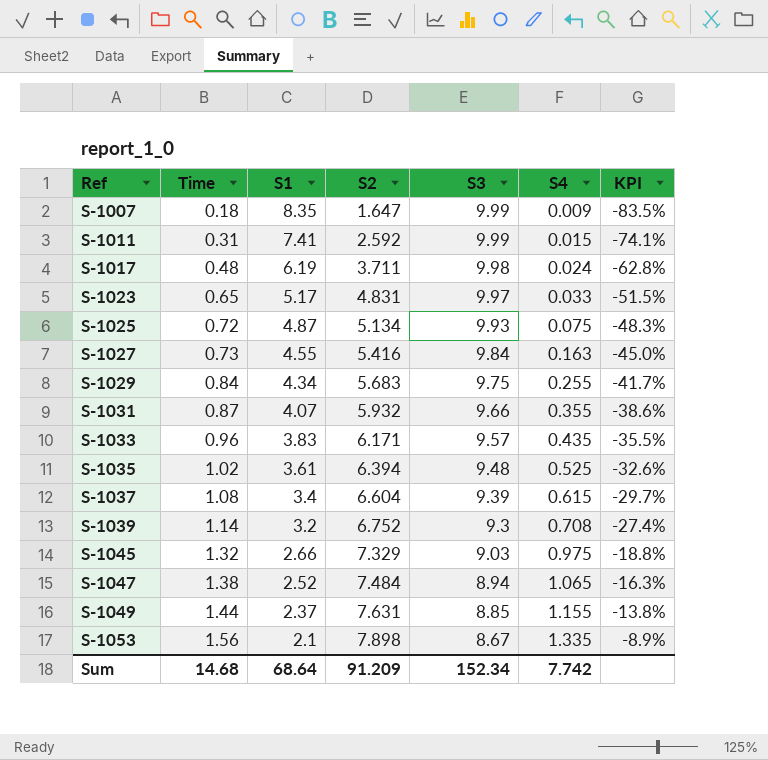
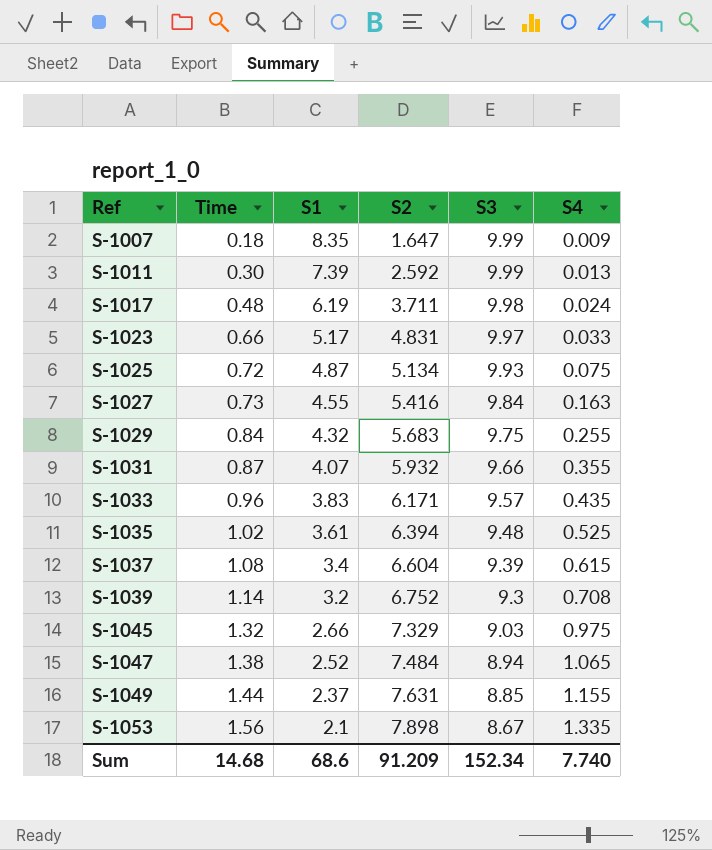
column KPI | formula: ([S2] - [S3]) / [S3] -> none
S-1011 | Time: 0.31 -> 0.30
S-1011 | S1: 7.41 -> 7.39
S-1011 | S4: 0.015 -> 0.013
S-1023 | Time: 0.65 -> 0.66
S-1029 | S1: 4.34 -> 4.32
Sum | S1: 68.64 -> 68.6
Sum | S4: 7.742 -> 7.740

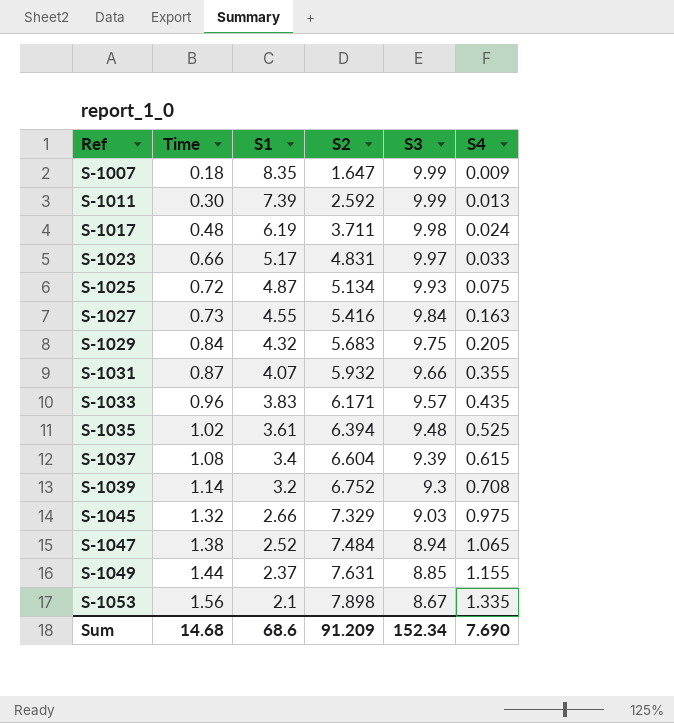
S-1029 | S4: 0.255 -> 0.205
Sum | S4: 7.740 -> 7.690

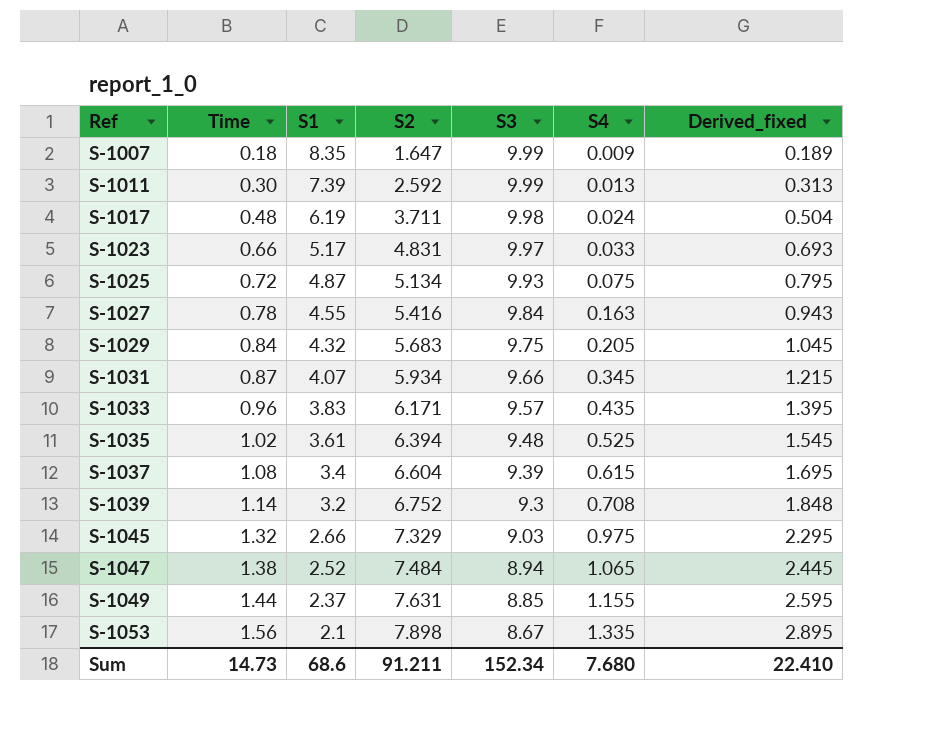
column Derived_fixed | formula: none -> [Time] + [S4]
S-1027 | Time: 0.73 -> 0.78
S-1031 | S2: 5.932 -> 5.934
S-1031 | S4: 0.355 -> 0.345
Sum | Time: 14.68 -> 14.73
Sum | S2: 91.209 -> 91.211
Sum | S4: 7.690 -> 7.680

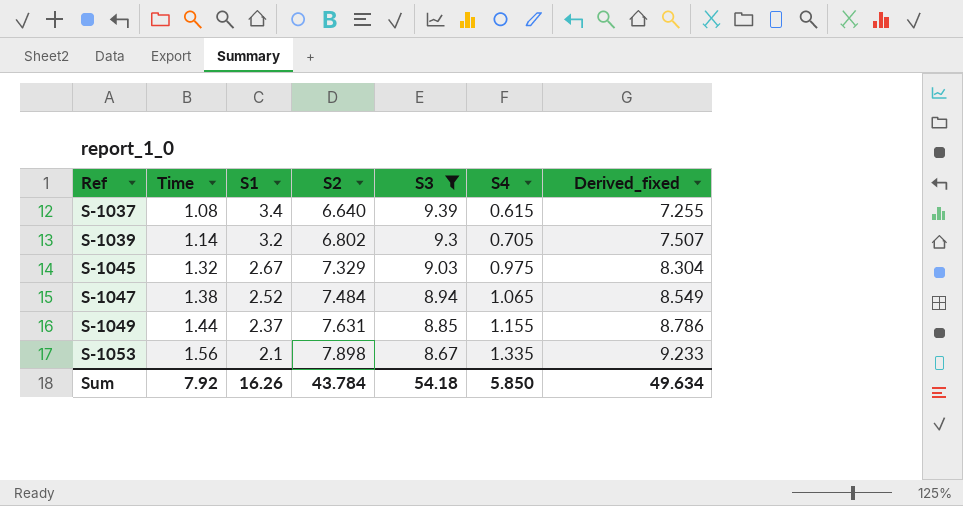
filter: none -> S3 <= 9.39
column Derived_fixed | formula: [Time] + [S4] -> [S2] + [S4]
S-1037 | S2: 6.604 -> 6.640
S-1039 | S2: 6.752 -> 6.802
S-1039 | S4: 0.708 -> 0.705
S-1045 | S1: 2.66 -> 2.67
Sum | Time: 14.73 -> 7.92
Sum | S1: 68.6 -> 16.26
Sum | S2: 91.211 -> 43.784
Sum | S3: 152.34 -> 54.18
Sum | S4: 7.680 -> 5.850
Sum | Derived_fixed: 22.410 -> 49.634

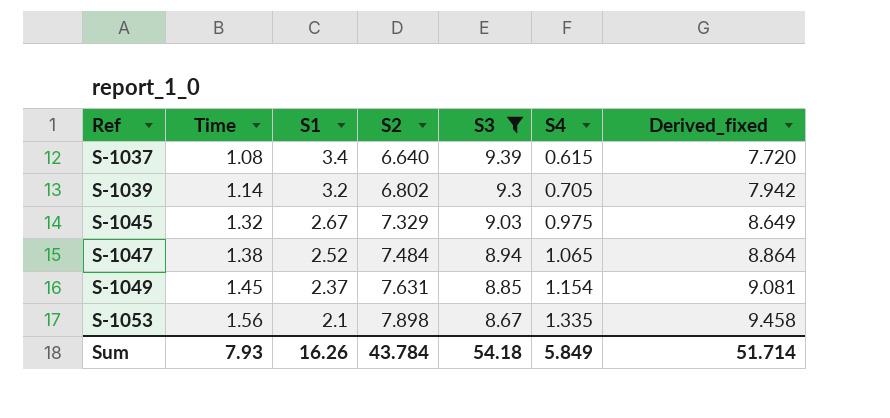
column Derived_fixed | formula: [S2] + [S4] -> [Time] + [S2]
S-1049 | Time: 1.44 -> 1.45
S-1049 | S4: 1.155 -> 1.154
Sum | Time: 7.92 -> 7.93
Sum | S4: 5.850 -> 5.849
Sum | Derived_fixed: 49.634 -> 51.714

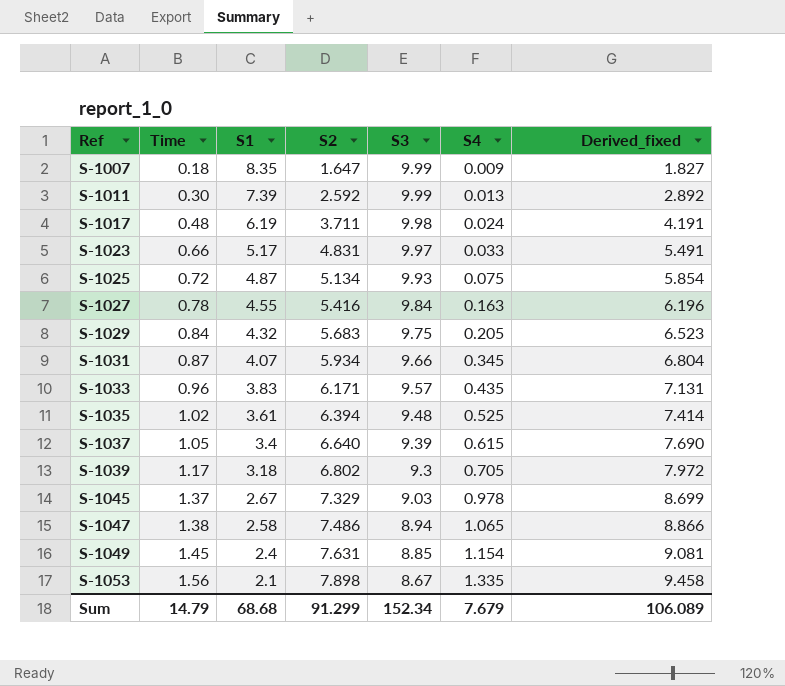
filter: S3 <= 9.39 -> none
S-1037 | Time: 1.08 -> 1.05
S-1037 | Derived_fixed: 7.720 -> 7.690
S-1039 | Time: 1.14 -> 1.17
S-1039 | S1: 3.2 -> 3.18
S-1039 | Derived_fixed: 7.942 -> 7.972
S-1045 | Time: 1.32 -> 1.37
S-1045 | S4: 0.975 -> 0.978
S-1045 | Derived_fixed: 8.649 -> 8.699
S-1047 | S1: 2.52 -> 2.58
S-1047 | S2: 7.484 -> 7.486
S-1047 | Derived_fixed: 8.864 -> 8.866
S-1049 | S1: 2.37 -> 2.4
Sum | Time: 7.93 -> 14.79
Sum | S1: 16.26 -> 68.68
Sum | S2: 43.784 -> 91.299
Sum | S3: 54.18 -> 152.34
Sum | S4: 5.849 -> 7.679
Sum | Derived_fixed: 51.714 -> 106.089

